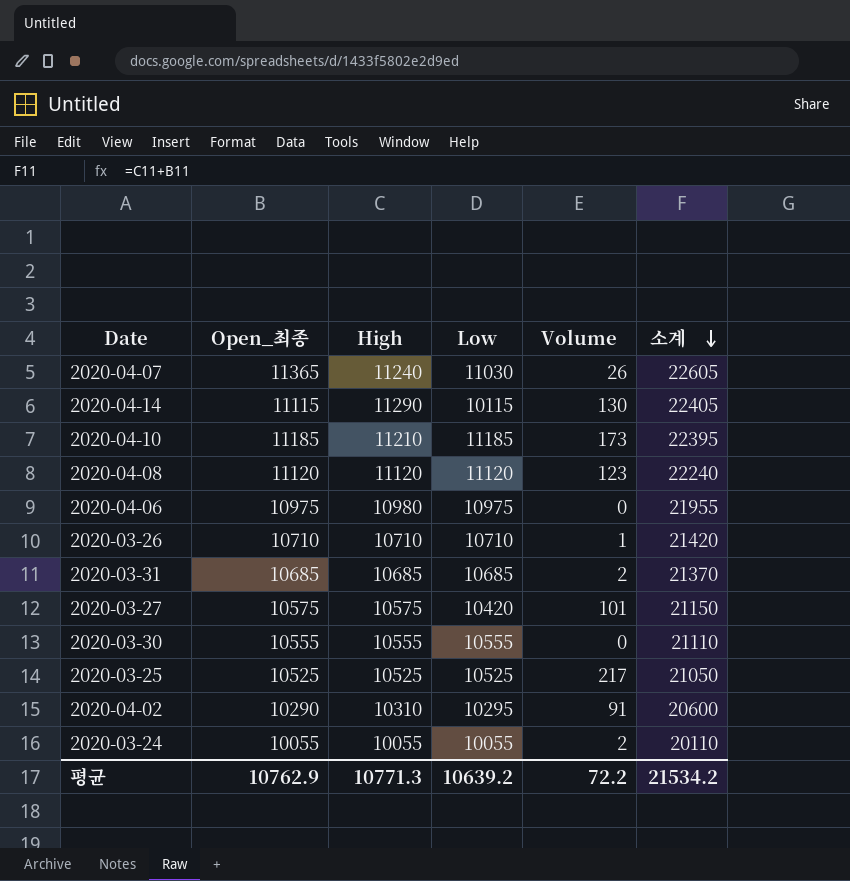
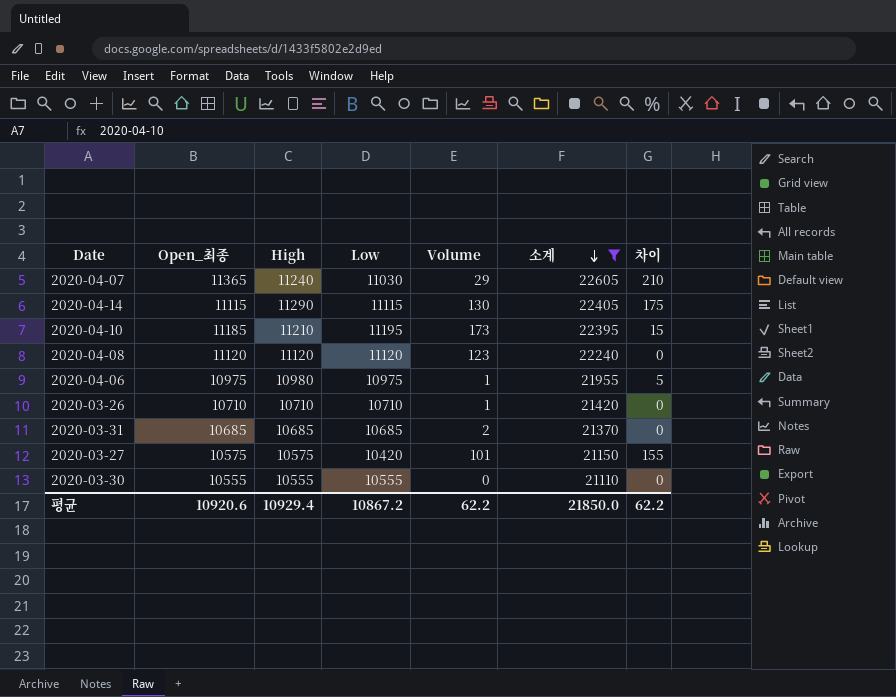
filter: none -> 소계 >= 21110
column 차이 | formula: none -> [High] - [Low]
2020-04-07 | Volume: 26 -> 29
2020-04-14 | Low: 10115 -> 11115
2020-04-10 | Low: 11185 -> 11195
2020-04-06 | Volume: 0 -> 1
평균 | Open_최종: 10762.9 -> 10920.6
평균 | High: 10771.3 -> 10929.4
평균 | Low: 10639.2 -> 10867.2
평균 | Volume: 72.2 -> 62.2
평균 | 소계: 21534.2 -> 21850.0

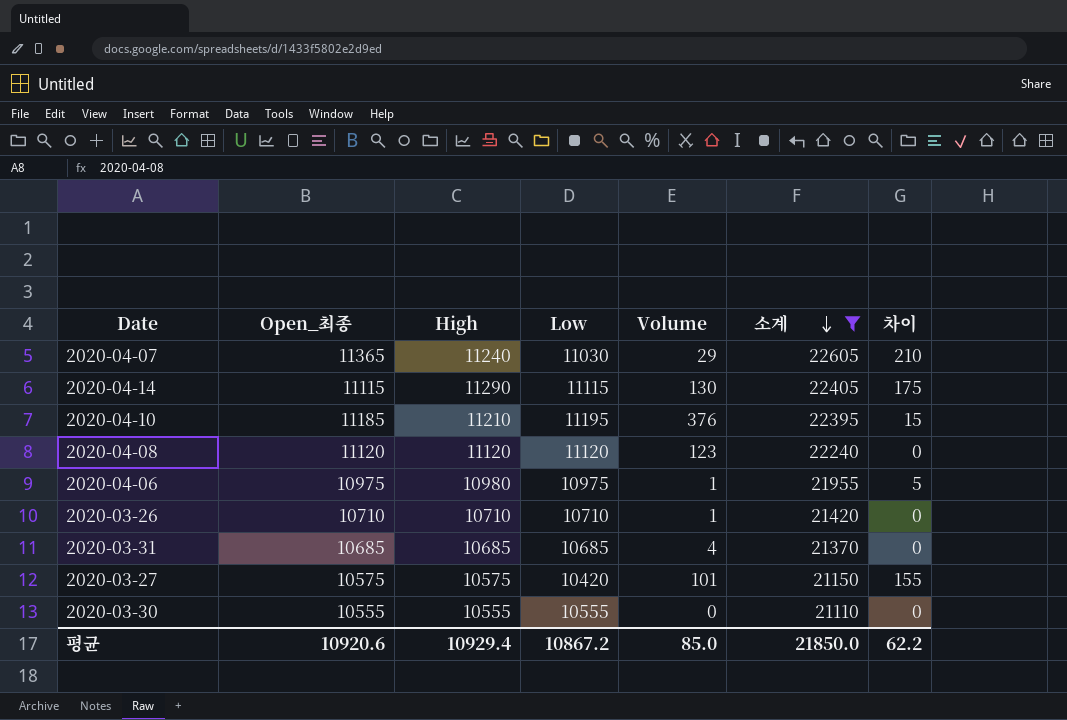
2020-04-10 | Volume: 173 -> 376
2020-03-31 | Volume: 2 -> 4
평균 | Volume: 62.2 -> 85.0

